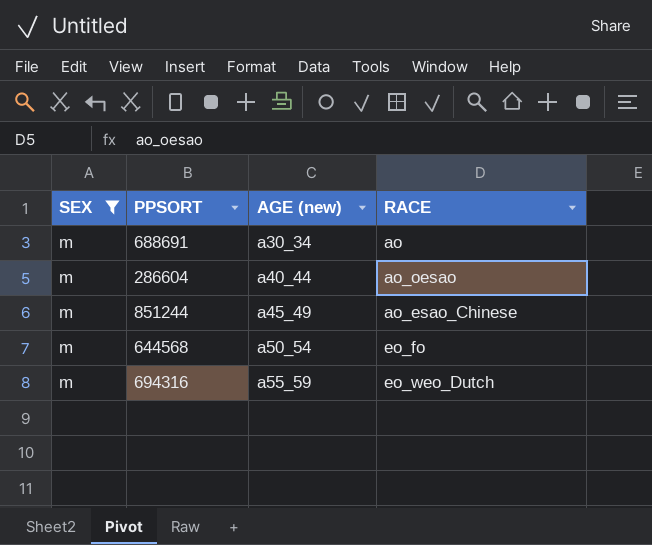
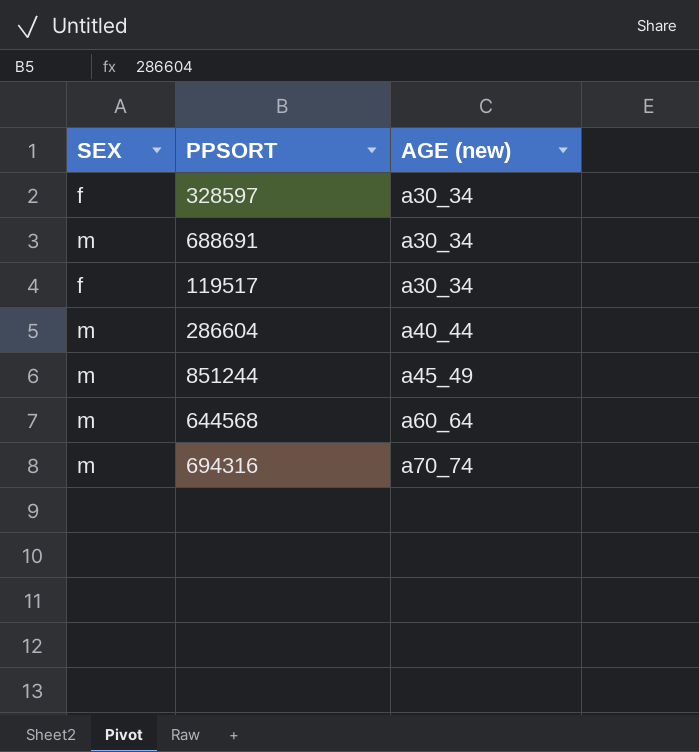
filter: SEX = m -> none
column RACE | position: 4 -> none
644568 | AGE (new): a50_54 -> a60_64
694316 | AGE (new): a55_59 -> a70_74

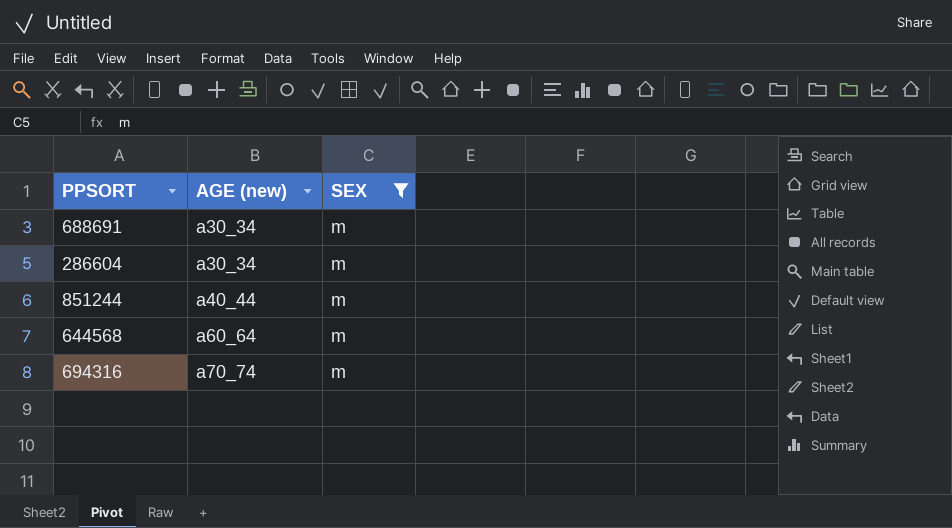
filter: none -> SEX = m
column SEX | position: 1 -> 3
286604 | AGE (new): a40_44 -> a30_34
851244 | AGE (new): a45_49 -> a40_44

